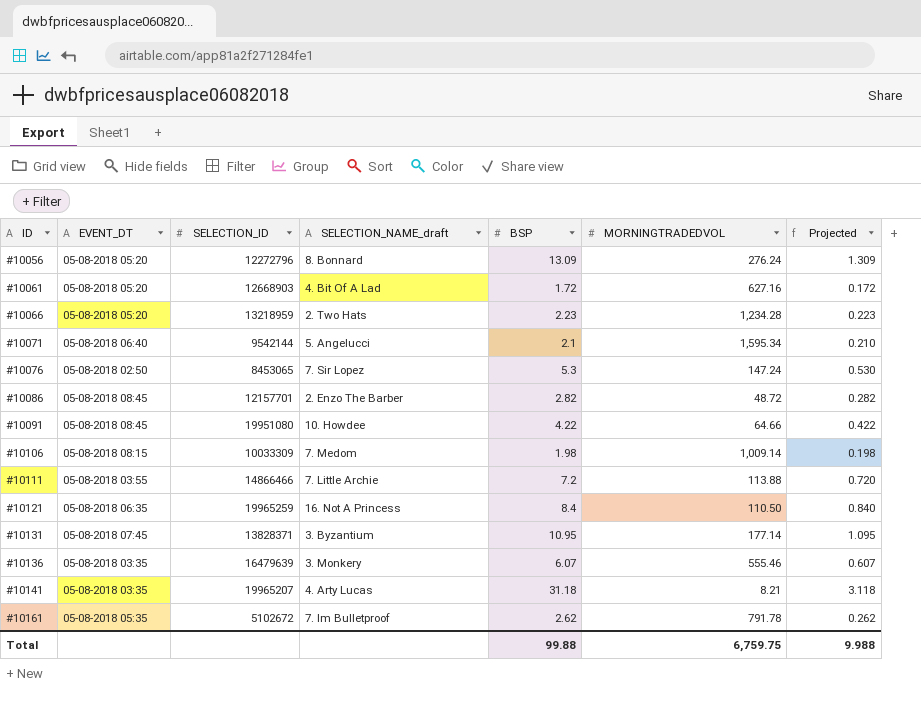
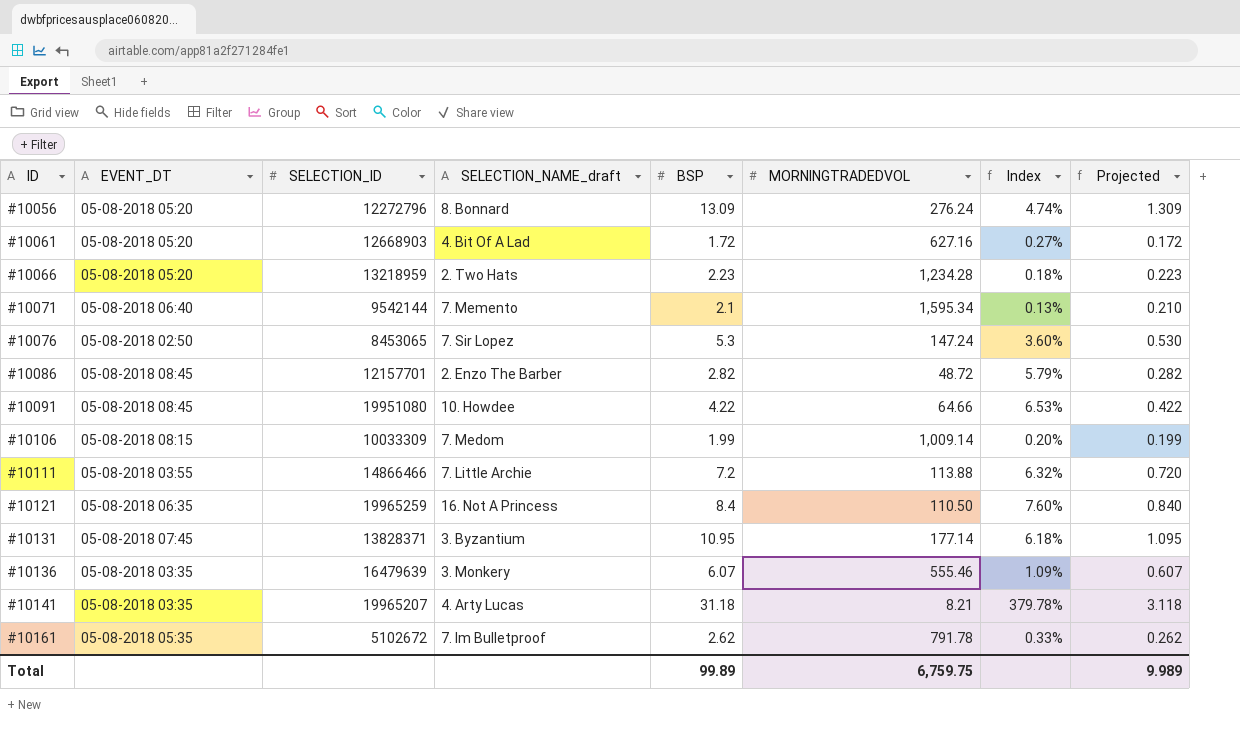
column Index | formula: none -> [BSP] / [MORNINGTRADEDVOL]
#10071 | SELECTION_NAME_draft: 5. Angelucci -> 7. Memento
#10106 | BSP: 1.98 -> 1.99
#10106 | Projected: 0.198 -> 0.199
Total | BSP: 99.88 -> 99.89
Total | Projected: 9.988 -> 9.989

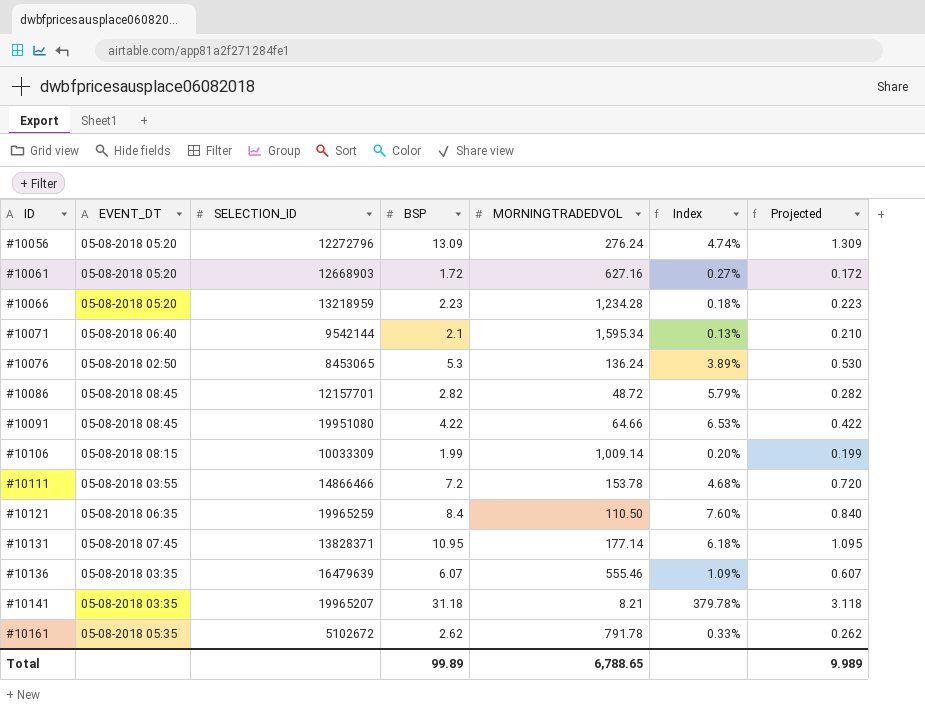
column SELECTION_NAME_draft | position: 4 -> none
#10076 | MORNINGTRADEDVOL: 147.24 -> 136.24
#10076 | Index: 3.60% -> 3.89%
#10111 | MORNINGTRADEDVOL: 113.88 -> 153.78
#10111 | Index: 6.32% -> 4.68%
Total | MORNINGTRADEDVOL: 6,759.75 -> 6,788.65

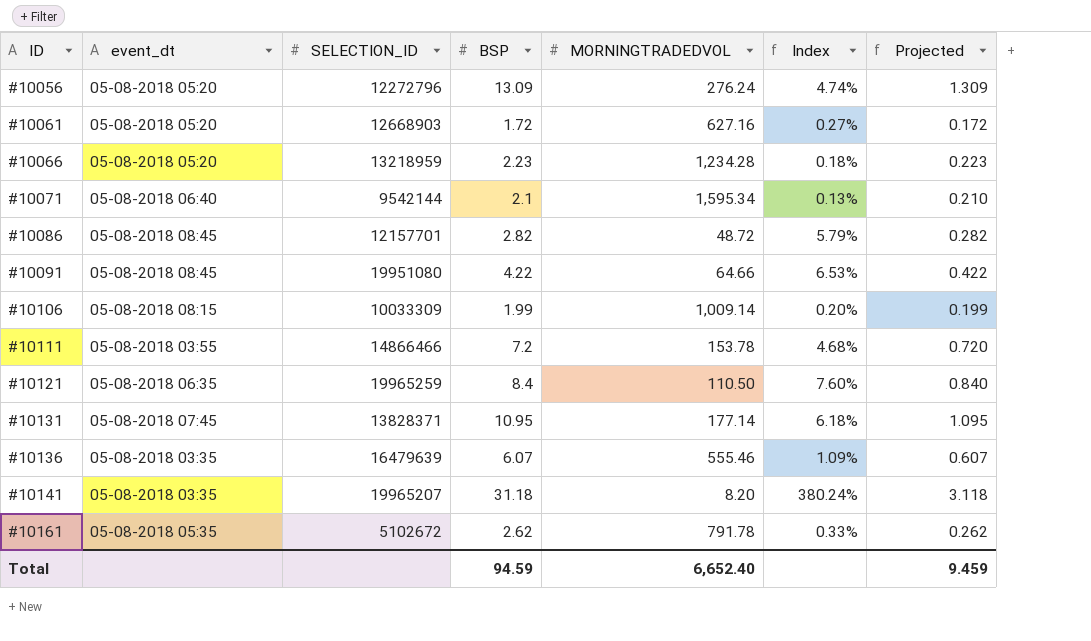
column name: EVENT_DT -> event_dt
row #10076: 05-08-2018 02:50 | 8453065 | 5.3 | 136.24 | 3.89% | 0.530 -> none
#10141 | MORNINGTRADEDVOL: 8.21 -> 8.20
#10141 | Index: 379.78% -> 380.24%
Total | BSP: 99.89 -> 94.59
Total | MORNINGTRADEDVOL: 6,788.65 -> 6,652.40
Total | Projected: 9.989 -> 9.459

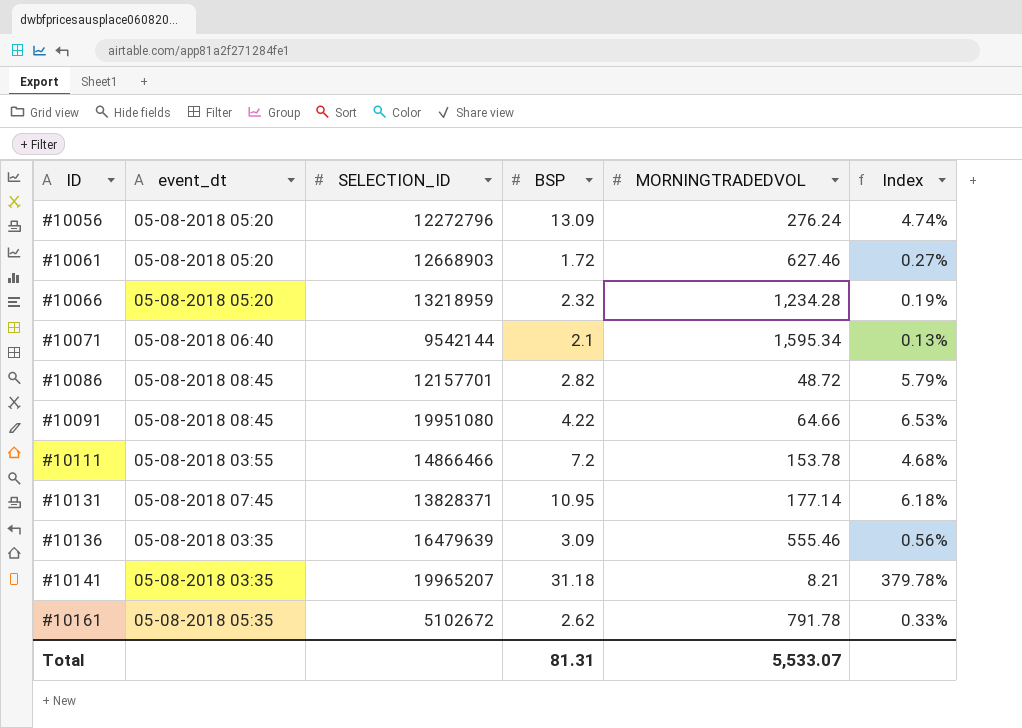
column Projected | formula: [BSP] * 0.1 -> none
row #10106: 05-08-2018 08:15 | 10033309 | 1.99 | 1,009.14 | 0.20% | 0.199 -> none
row #10121: 05-08-2018 06:35 | 19965259 | 8.4 | 110.50 | 7.60% | 0.840 -> none
#10061 | MORNINGTRADEDVOL: 627.16 -> 627.46
#10066 | BSP: 2.23 -> 2.32
#10066 | Index: 0.18% -> 0.19%
#10136 | BSP: 6.07 -> 3.09
#10136 | Index: 1.09% -> 0.56%
#10141 | MORNINGTRADEDVOL: 8.20 -> 8.21
#10141 | Index: 380.24% -> 379.78%
Total | BSP: 94.59 -> 81.31
Total | MORNINGTRADEDVOL: 6,652.40 -> 5,533.07

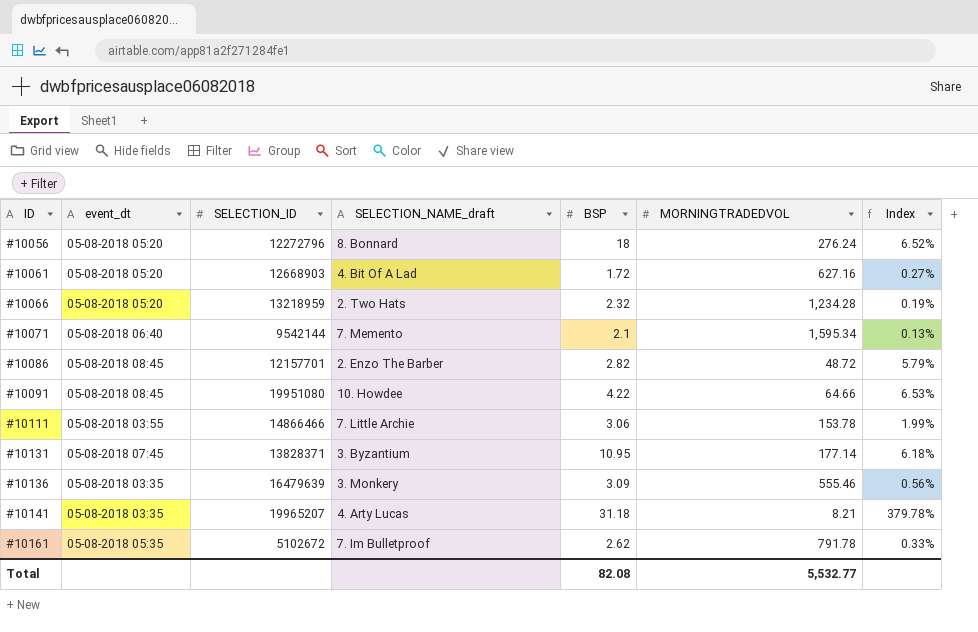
column SELECTION_NAME_draft | position: none -> 4
#10056 | BSP: 13.09 -> 18
#10056 | Index: 4.74% -> 6.52%
#10061 | MORNINGTRADEDVOL: 627.46 -> 627.16
#10111 | BSP: 7.2 -> 3.06
#10111 | Index: 4.68% -> 1.99%
Total | BSP: 81.31 -> 82.08
Total | MORNINGTRADEDVOL: 5,533.07 -> 5,532.77

